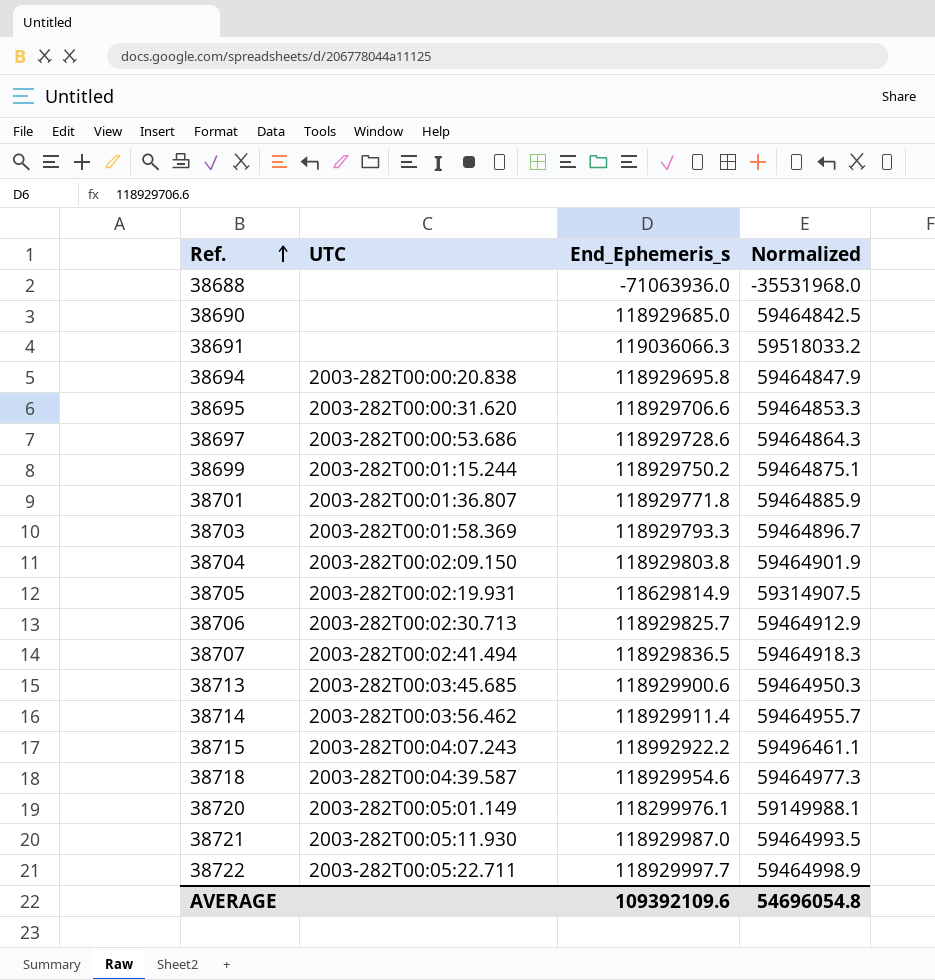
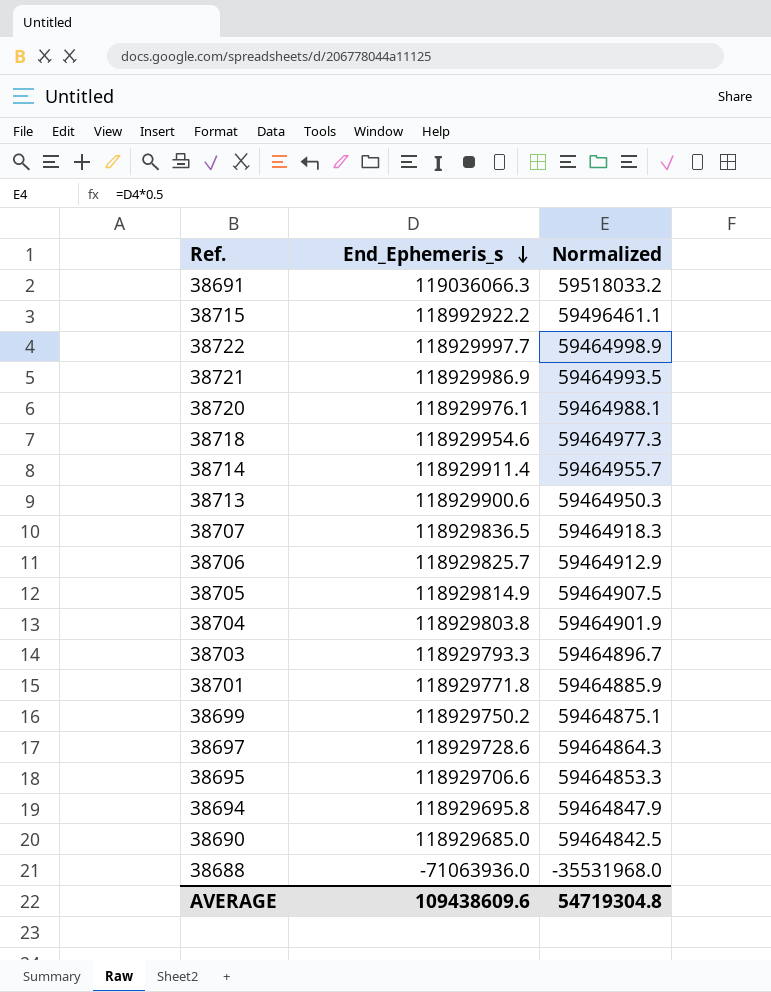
row order: Ref. ascending -> End_Ephemeris_s descending
column UTC | position: 2 -> none
38721 | End_Ephemeris_s: 118929987.0 -> 118929986.9
38720 | End_Ephemeris_s: 118299976.1 -> 118929976.1
38720 | Normalized: 59149988.1 -> 59464988.1
38705 | End_Ephemeris_s: 118629814.9 -> 118929814.9
38705 | Normalized: 59314907.5 -> 59464907.5
AVERAGE | End_Ephemeris_s: 109392109.6 -> 109438609.6
AVERAGE | Normalized: 54696054.8 -> 54719304.8

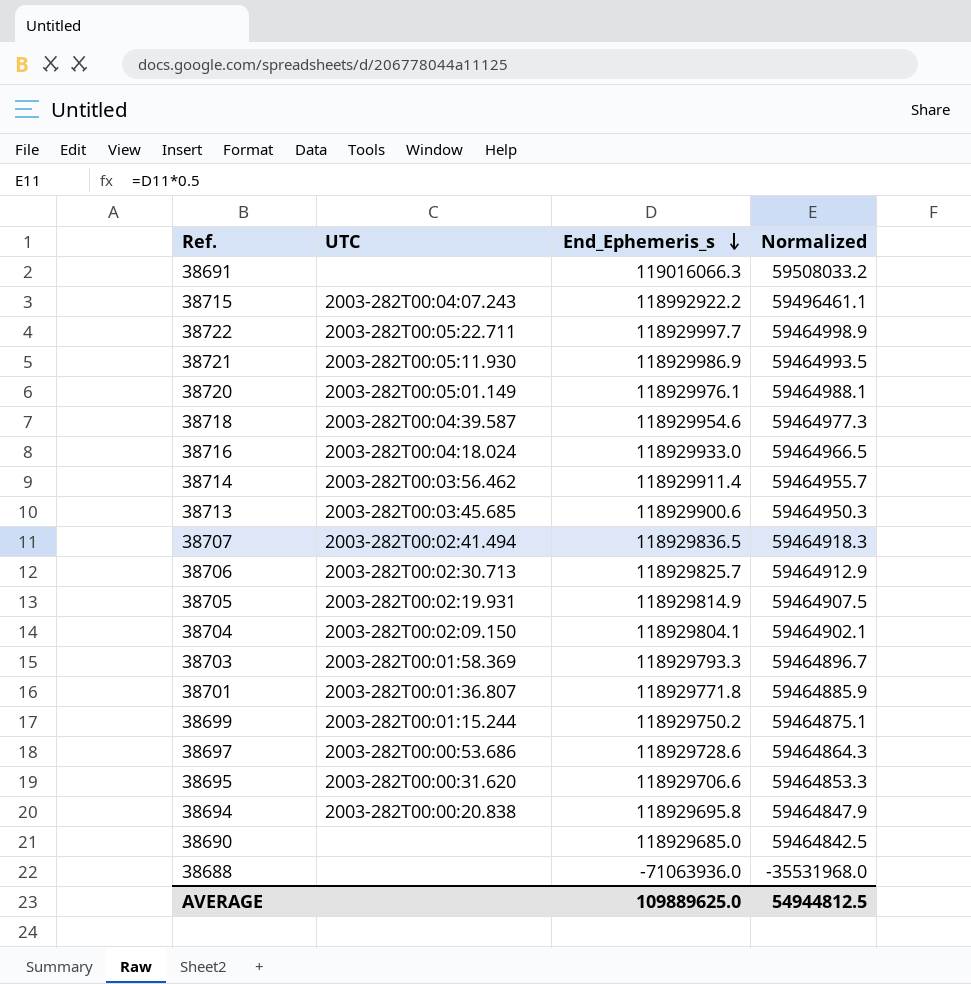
column UTC | position: none -> 2
38691 | End_Ephemeris_s: 119036066.3 -> 119016066.3
38691 | Normalized: 59518033.2 -> 59508033.2
row 38716: none -> 2003-282T00:04:18.024 | 118929933.0 | 59464966.5
38704 | End_Ephemeris_s: 118929803.8 -> 118929804.1
38704 | Normalized: 59464901.9 -> 59464902.1
AVERAGE | End_Ephemeris_s: 109438609.6 -> 109889625.0
AVERAGE | Normalized: 54719304.8 -> 54944812.5

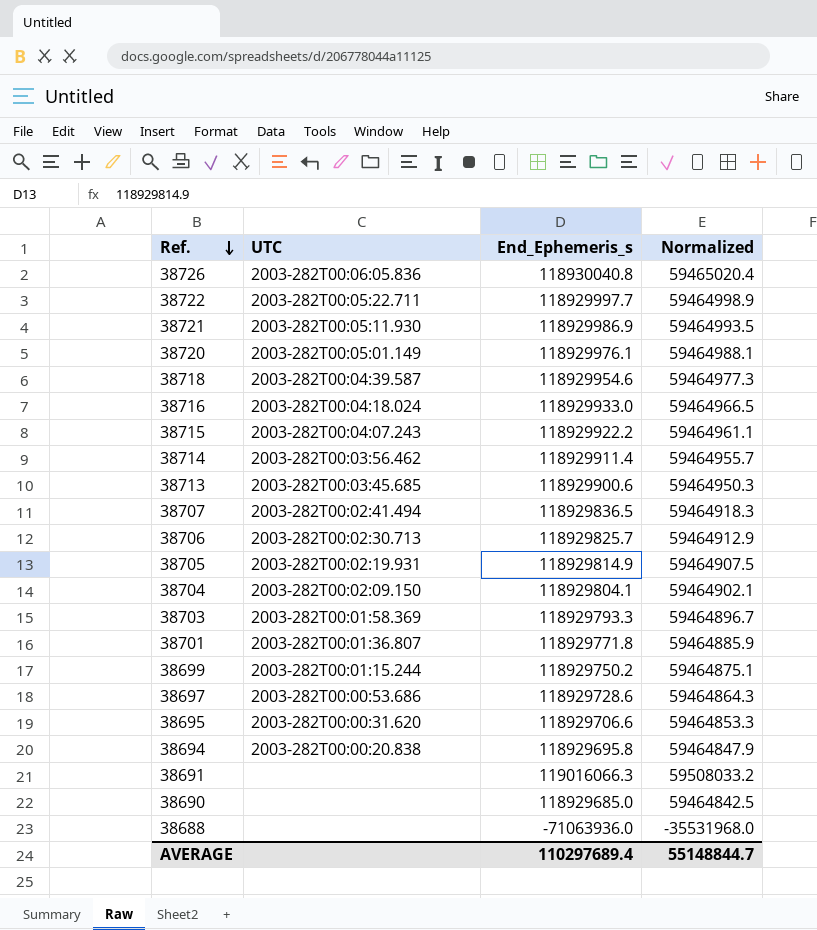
row order: End_Ephemeris_s descending -> Ref. descending
row 38726: none -> 2003-282T00:06:05.836 | 118930040.8 | 59465020.4
38715 | End_Ephemeris_s: 118992922.2 -> 118929922.2
38715 | Normalized: 59496461.1 -> 59464961.1
AVERAGE | End_Ephemeris_s: 109889625.0 -> 110297689.4
AVERAGE | Normalized: 54944812.5 -> 55148844.7

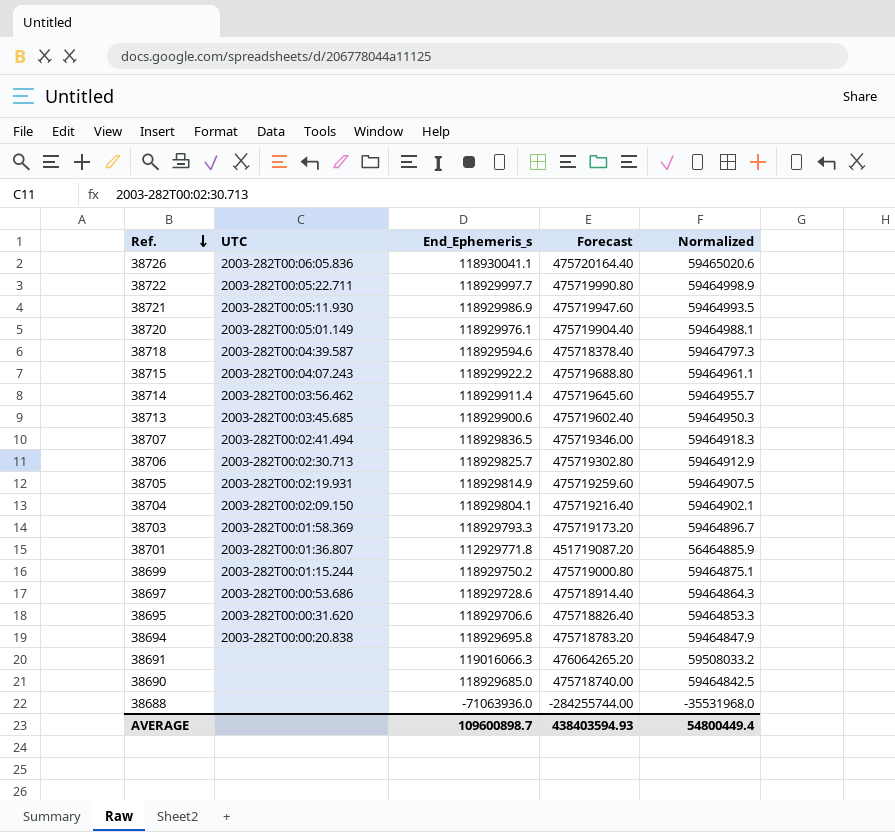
column Forecast | formula: none -> [End_Ephemeris_s] * 4
row 38716: 2003-282T00:04:18.024 | 118929933.0 | 59464966.5 -> none
38726 | End_Ephemeris_s: 118930040.8 -> 118930041.1
38726 | Normalized: 59465020.4 -> 59465020.6
38718 | End_Ephemeris_s: 118929954.6 -> 118929594.6
38718 | Normalized: 59464977.3 -> 59464797.3
38701 | End_Ephemeris_s: 118929771.8 -> 112929771.8
38701 | Normalized: 59464885.9 -> 56464885.9
AVERAGE | End_Ephemeris_s: 110297689.4 -> 109600898.7
AVERAGE | Normalized: 55148844.7 -> 54800449.4

